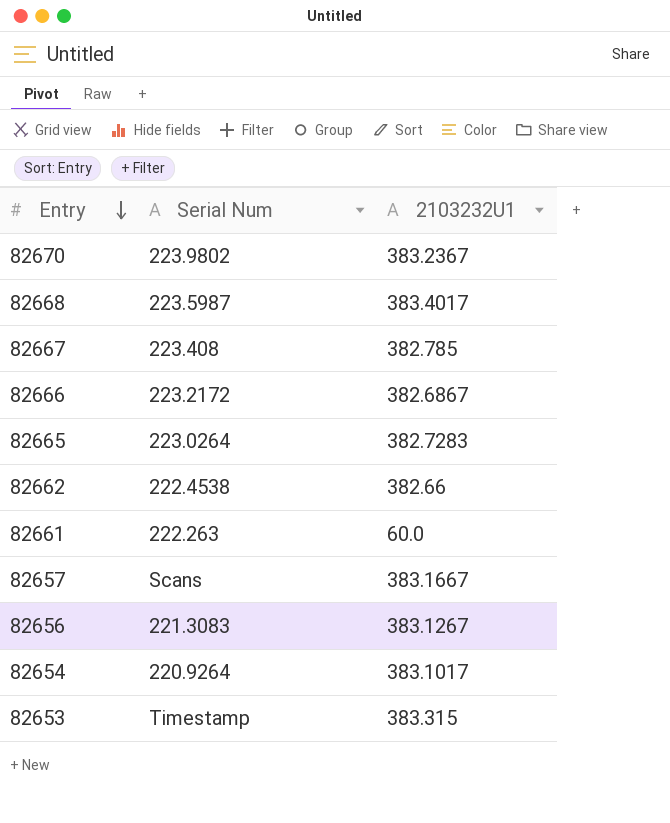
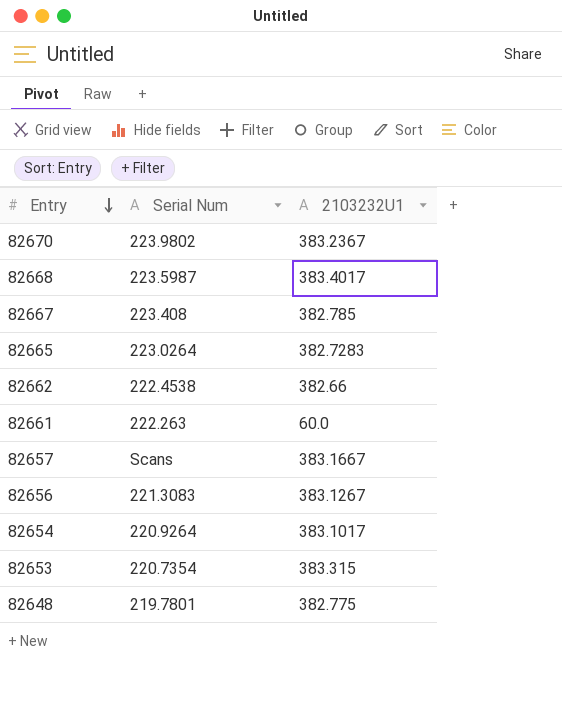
row 82666: 223.2172 | 382.6867 -> none
82653 | Serial Num: Timestamp -> 220.7354
row 82648: none -> 219.7801 | 382.775

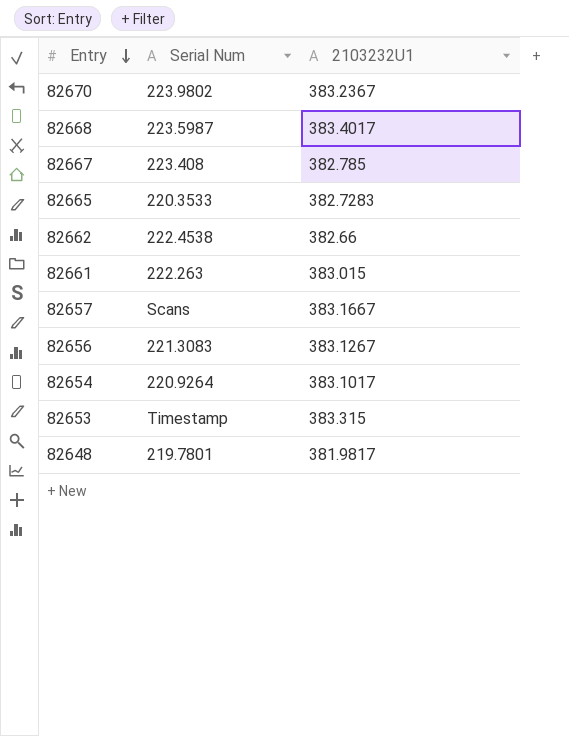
82665 | Serial Num: 223.0264 -> 220.3533
82661 | 2103232U1: 60.0 -> 383.015
82653 | Serial Num: 220.7354 -> Timestamp
82648 | 2103232U1: 382.775 -> 381.9817

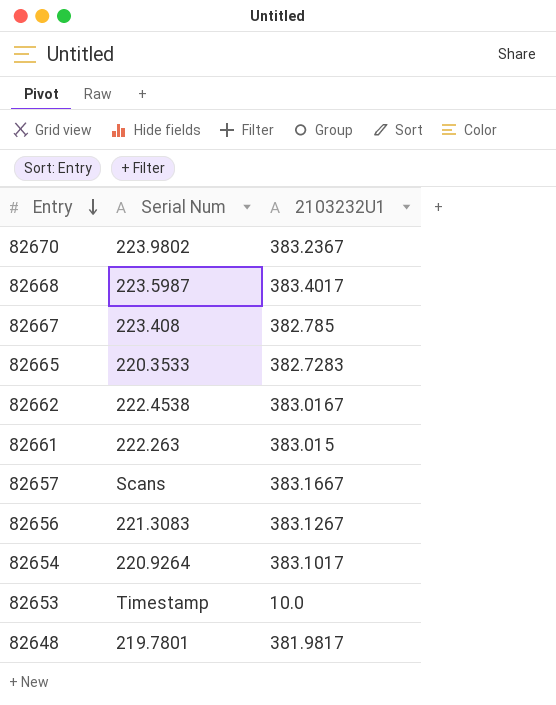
82662 | 2103232U1: 382.66 -> 383.0167
82653 | 2103232U1: 383.315 -> 10.0

